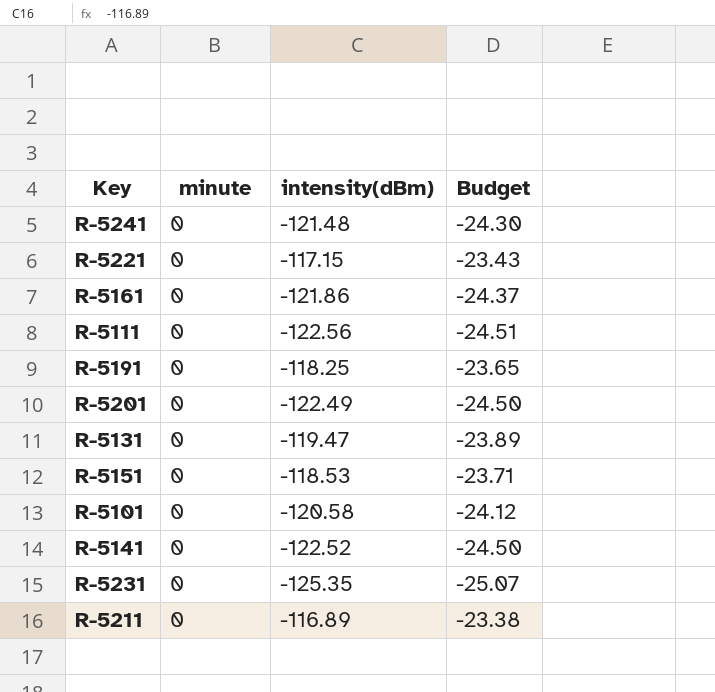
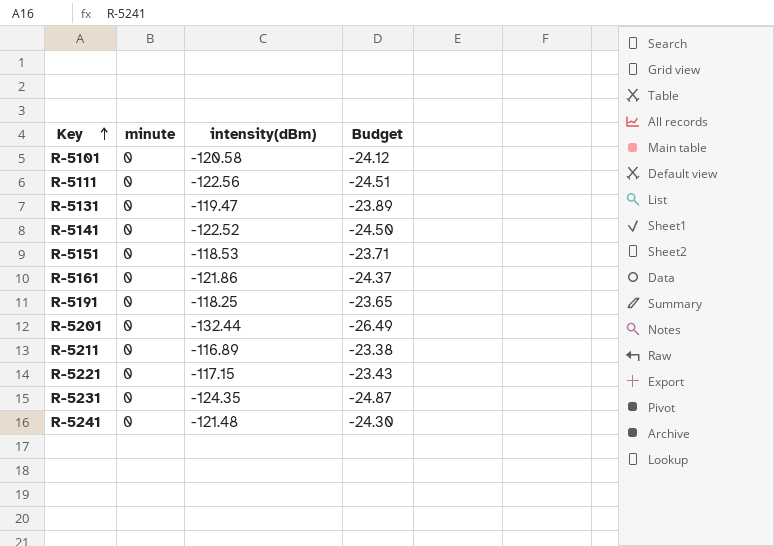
row order: none -> Key ascending
R-5201 | intensity(dBm): -122.49 -> -132.44
R-5201 | Budget: -24.50 -> -26.49
R-5231 | intensity(dBm): -125.35 -> -124.35
R-5231 | Budget: -25.07 -> -24.87

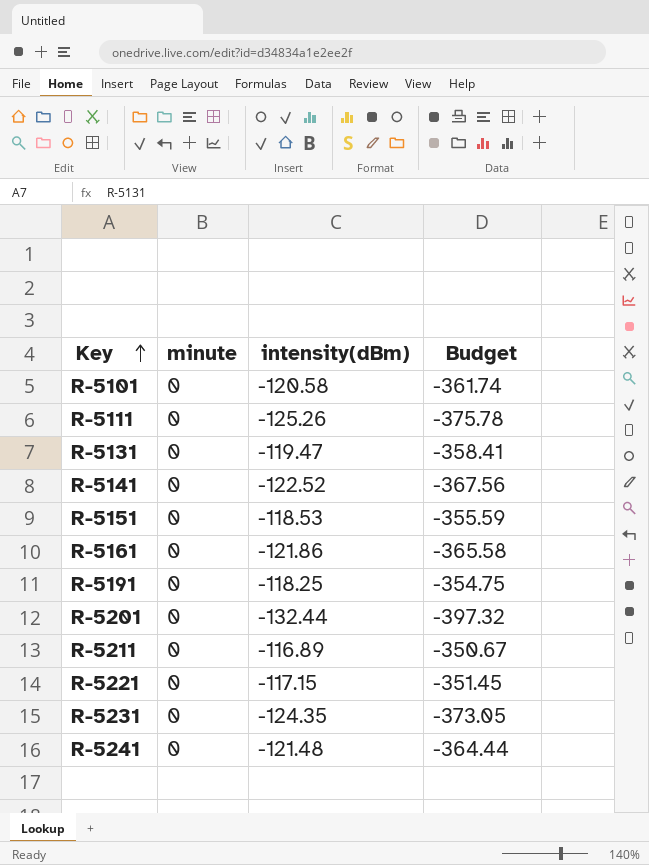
column Budget | formula: [intensity(dBm)] * 0.2 -> [intensity(dBm)] * 3
R-5111 | intensity(dBm): -122.56 -> -125.26

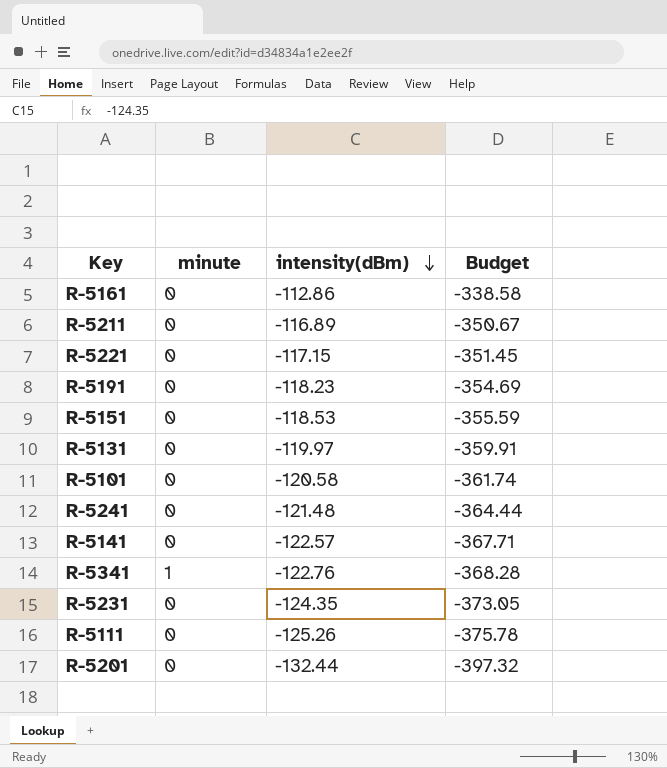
row order: Key ascending -> intensity(dBm) descending
R-5161 | intensity(dBm): -121.86 -> -112.86
R-5161 | Budget: -365.58 -> -338.58
R-5191 | intensity(dBm): -118.25 -> -118.23
R-5191 | Budget: -354.75 -> -354.69
R-5131 | intensity(dBm): -119.47 -> -119.97
R-5131 | Budget: -358.41 -> -359.91
R-5141 | intensity(dBm): -122.52 -> -122.57
R-5141 | Budget: -367.56 -> -367.71
row R-5341: none -> 1 | -122.76 | -368.28

